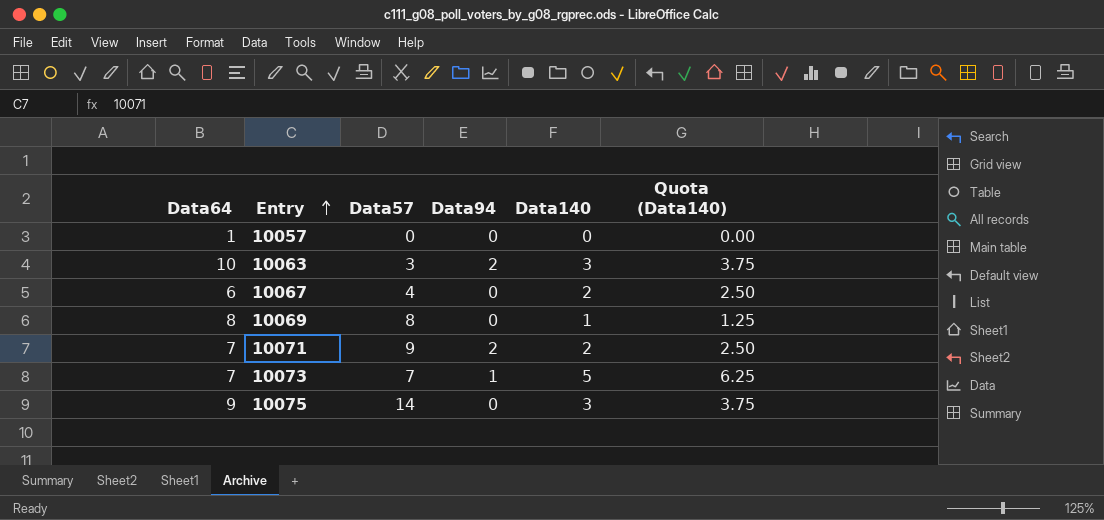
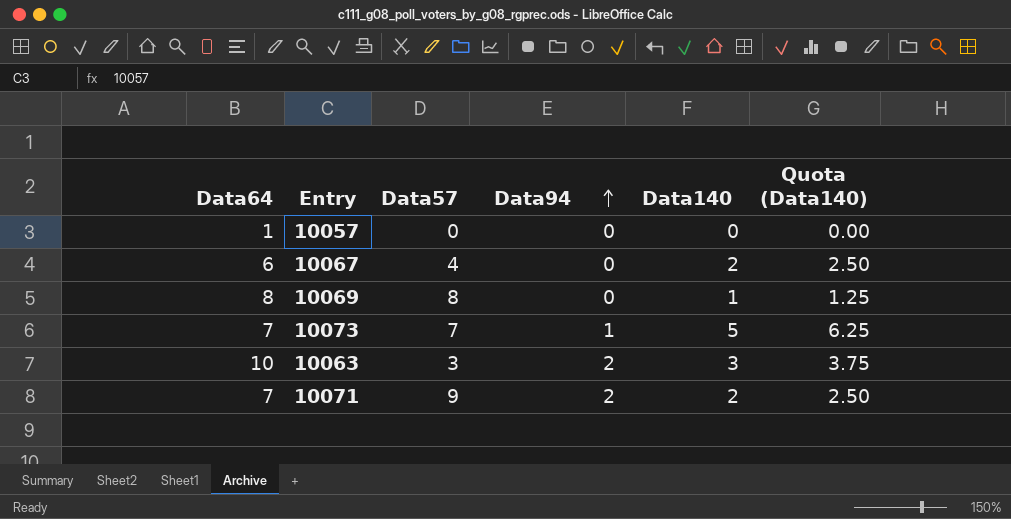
row order: Entry ascending -> Data94 ascending
row 10075: 9 | 14 | 0 | 3 | 3.75 -> none

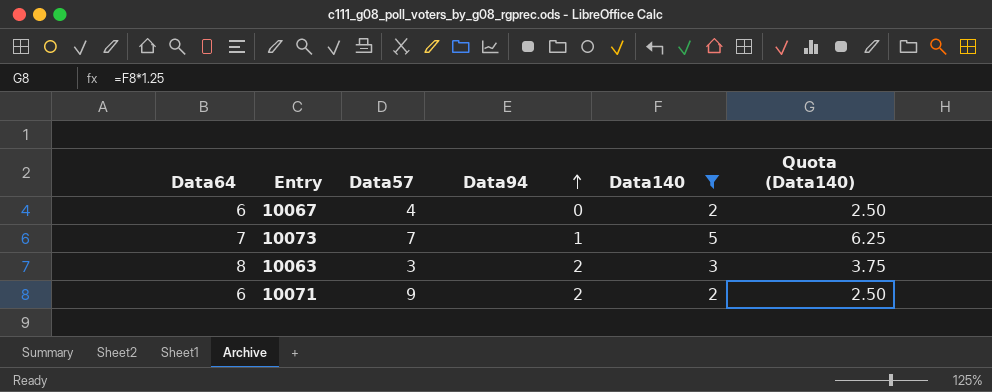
filter: none -> Data140 >= 2
10063 | Data64: 10 -> 8
10071 | Data64: 7 -> 6

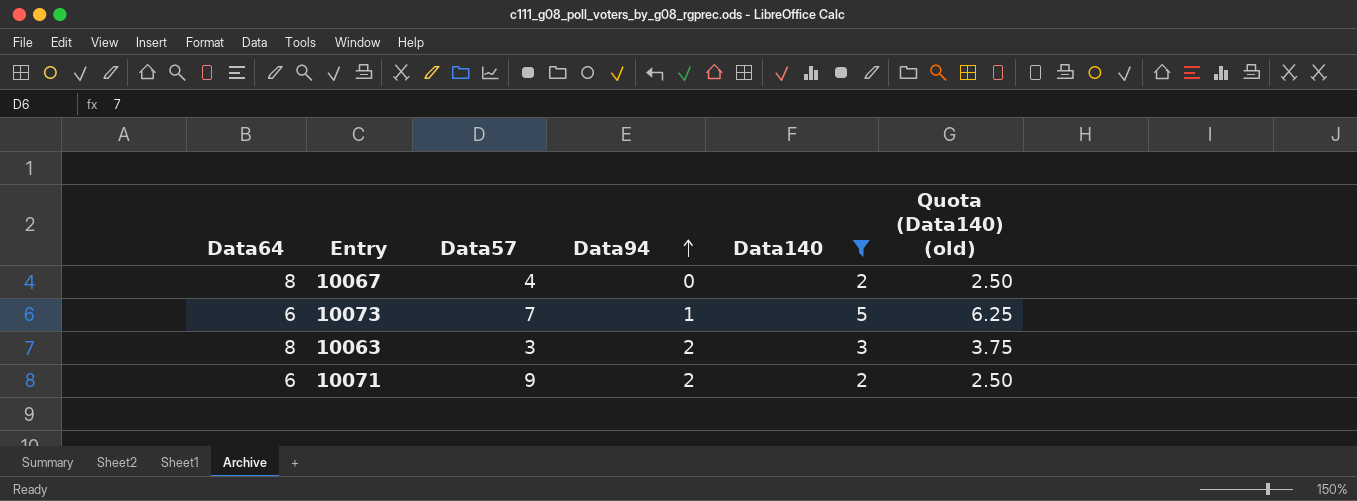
column name: Quota (Data140) -> Quota (Data140) (old)
10067 | Data64: 6 -> 8
10073 | Data64: 7 -> 6

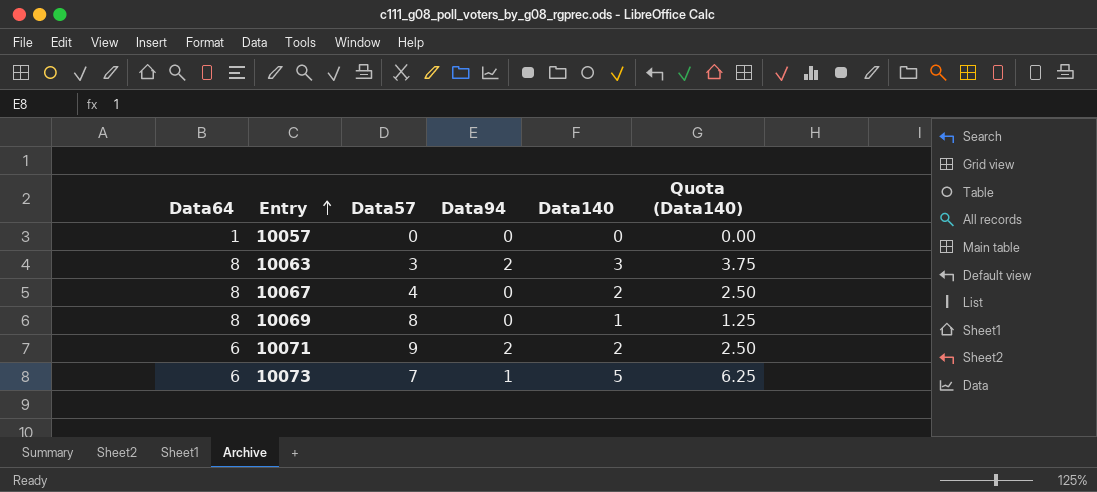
filter: Data140 >= 2 -> none
row order: Data94 ascending -> Entry ascending
column name: Quota (Data140) (old) -> Quota (Data140)

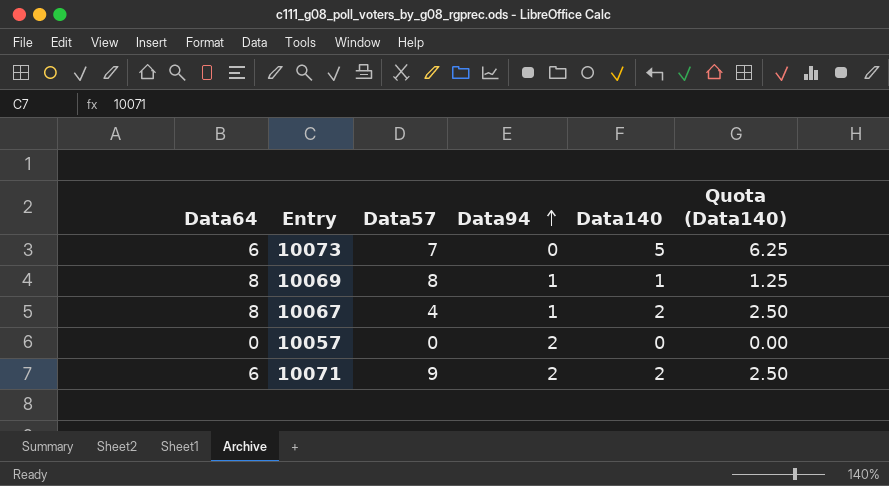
row order: Entry ascending -> Data94 ascending
row 10063: 8 | 3 | 2 | 3 | 3.75 -> none
10073 | Data94: 1 -> 0
10069 | Data94: 0 -> 1
10067 | Data94: 0 -> 1
10057 | Data64: 1 -> 0
10057 | Data94: 0 -> 2

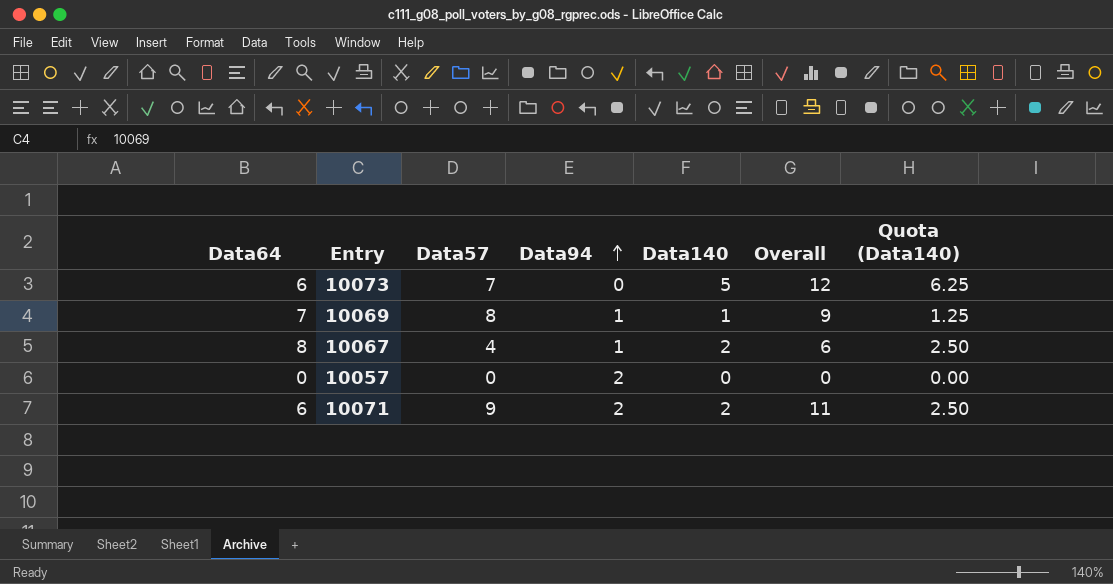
column Overall | formula: none -> [Data57] + [Data140]
10069 | Data64: 8 -> 7

